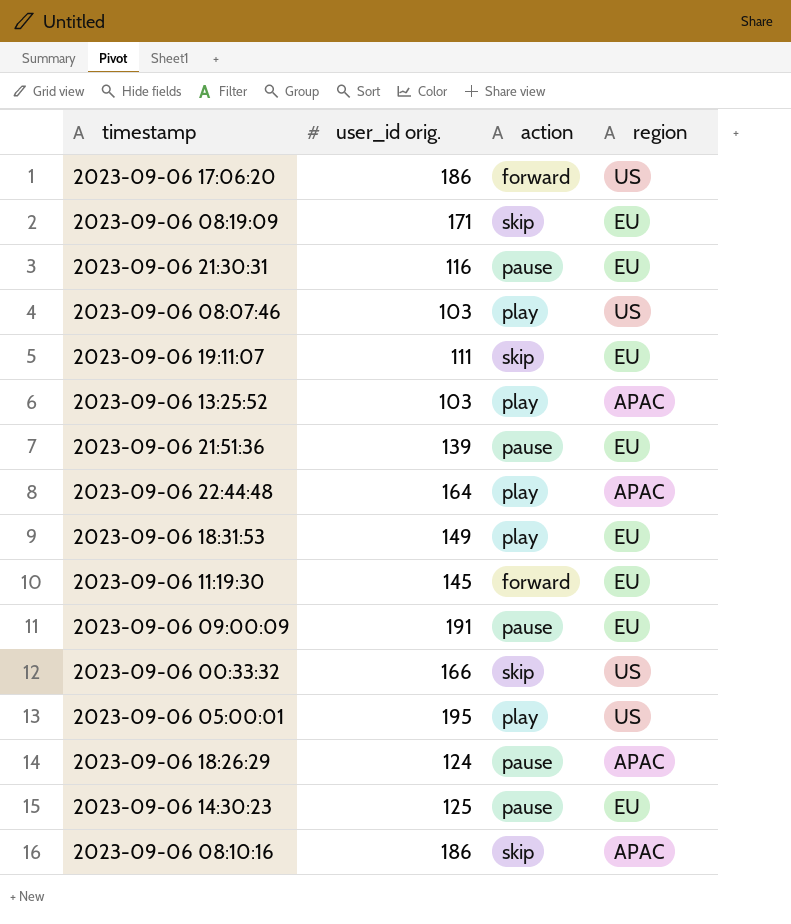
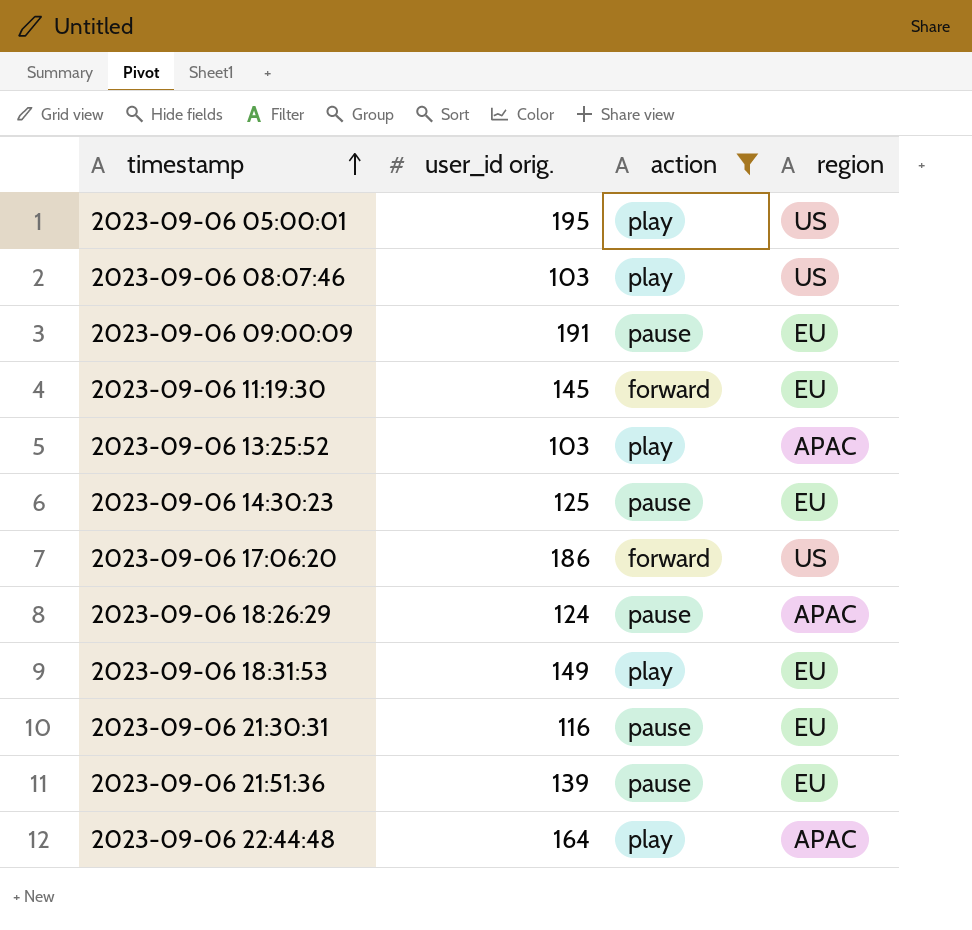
filter: none -> action != skip
row order: none -> timestamp ascending

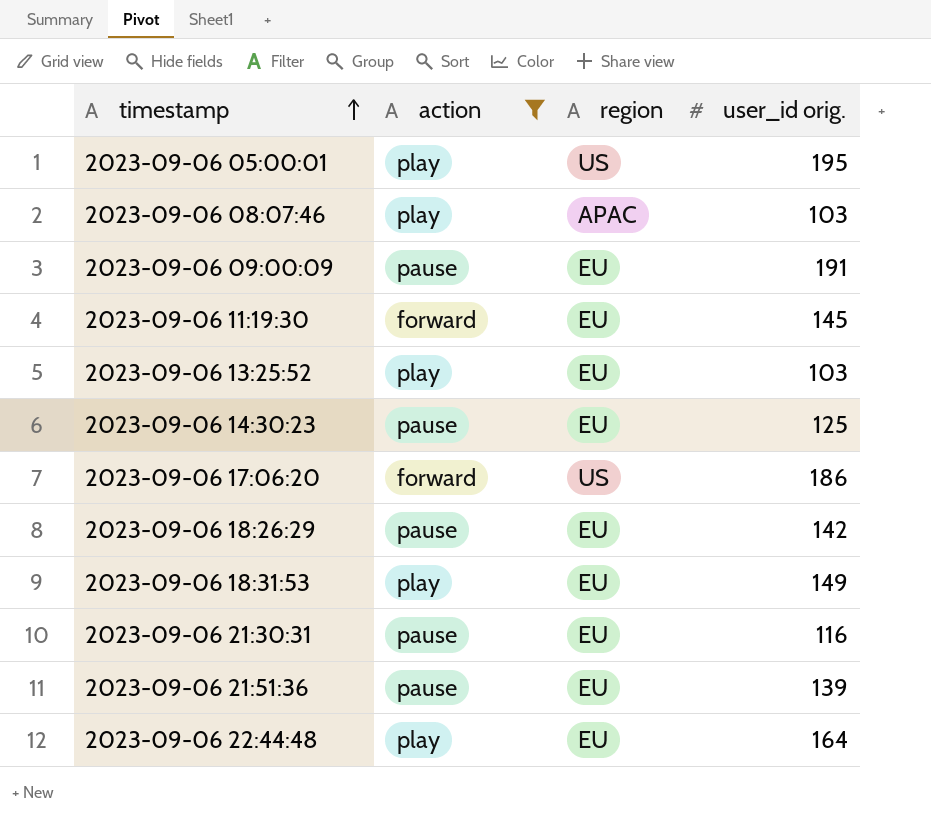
column user_id orig. | position: 2 -> 4
2023-09-06 08:07:46 | region: US -> APAC
2023-09-06 13:25:52 | region: APAC -> EU
2023-09-06 18:26:29 | region: APAC -> EU
2023-09-06 18:26:29 | user_id orig.: 124 -> 142
2023-09-06 22:44:48 | region: APAC -> EU

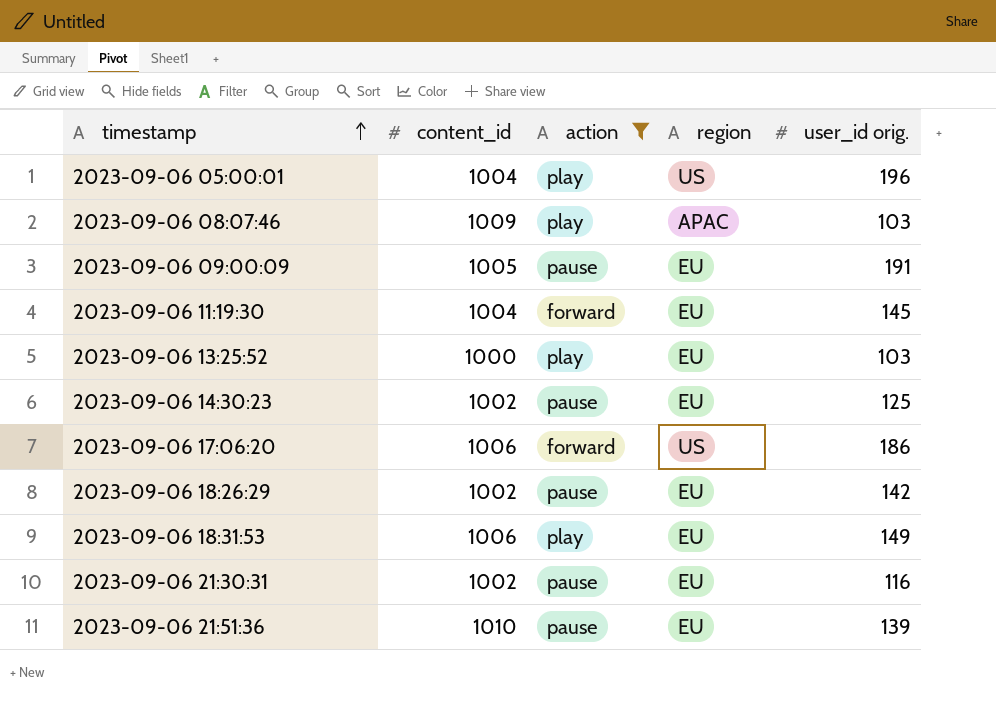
column content_id | position: none -> 2
row 2023-09-06 22:44:48: play | EU | 164 -> none
2023-09-06 05:00:01 | user_id orig.: 195 -> 196

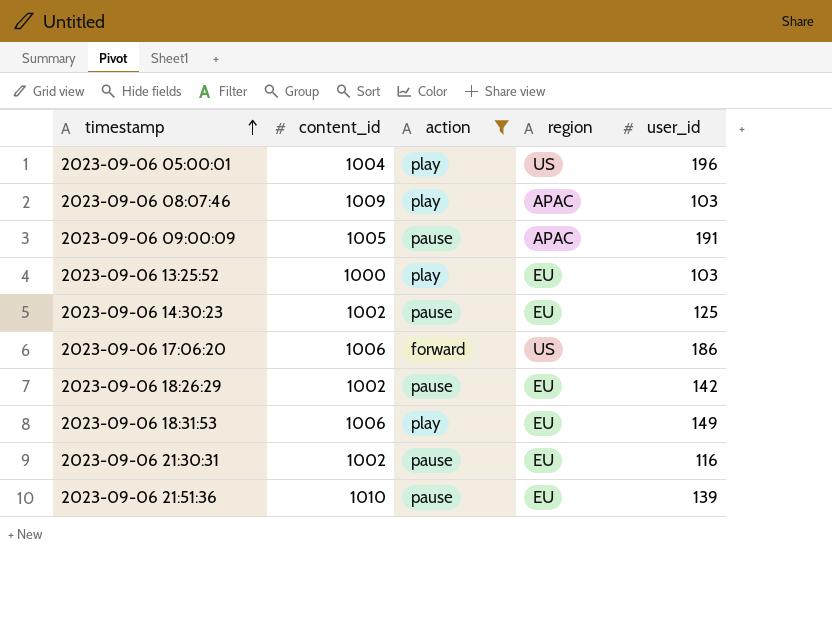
column name: user_id orig. -> user_id
row 2023-09-06 11:19:30: 1004 | forward | EU | 145 -> none
2023-09-06 09:00:09 | region: EU -> APAC

